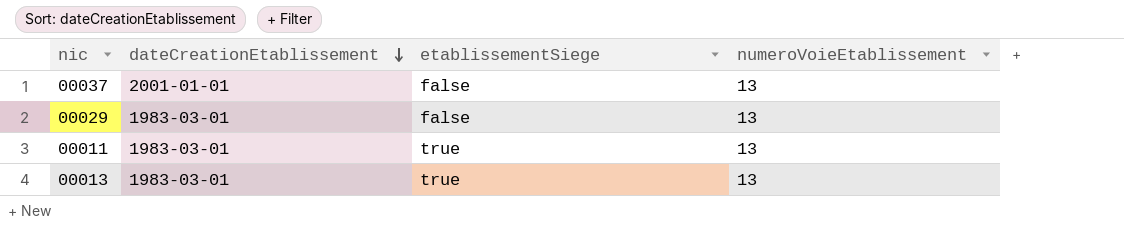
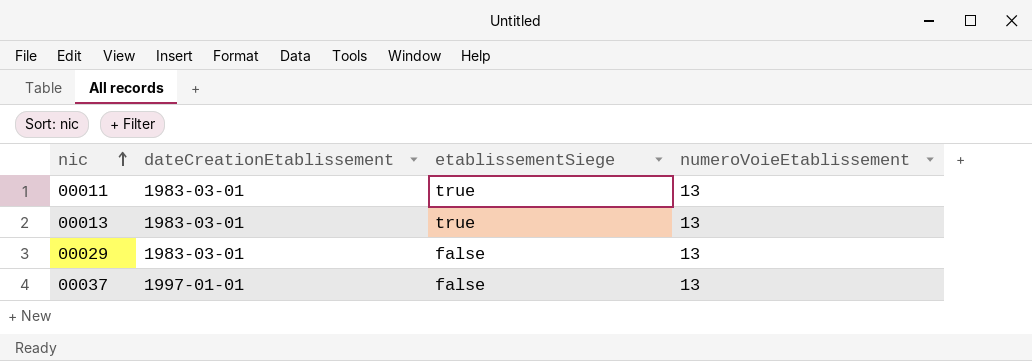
row order: dateCreationEtablissement descending -> nic ascending
00037 | dateCreationEtablissement: 2001-01-01 -> 1997-01-01

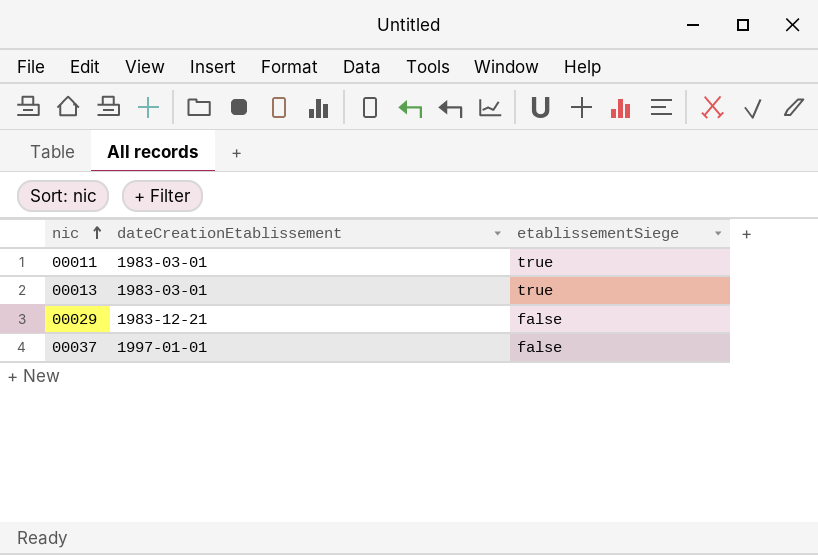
column numeroVoieEtablissement | position: 4 -> none
00029 | dateCreationEtablissement: 1983-03-01 -> 1983-12-21

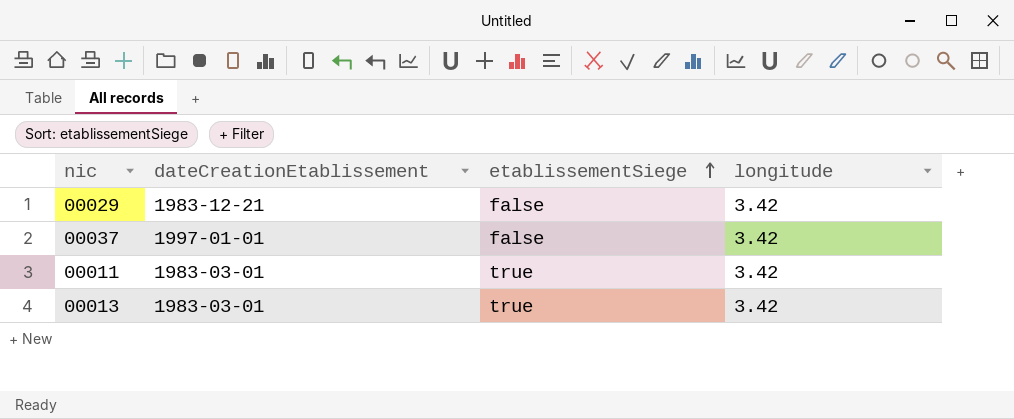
row order: nic ascending -> etablissementSiege ascending
column longitude | position: none -> 4

